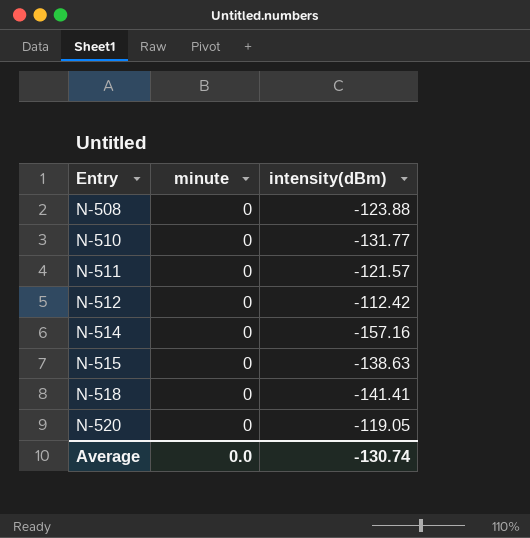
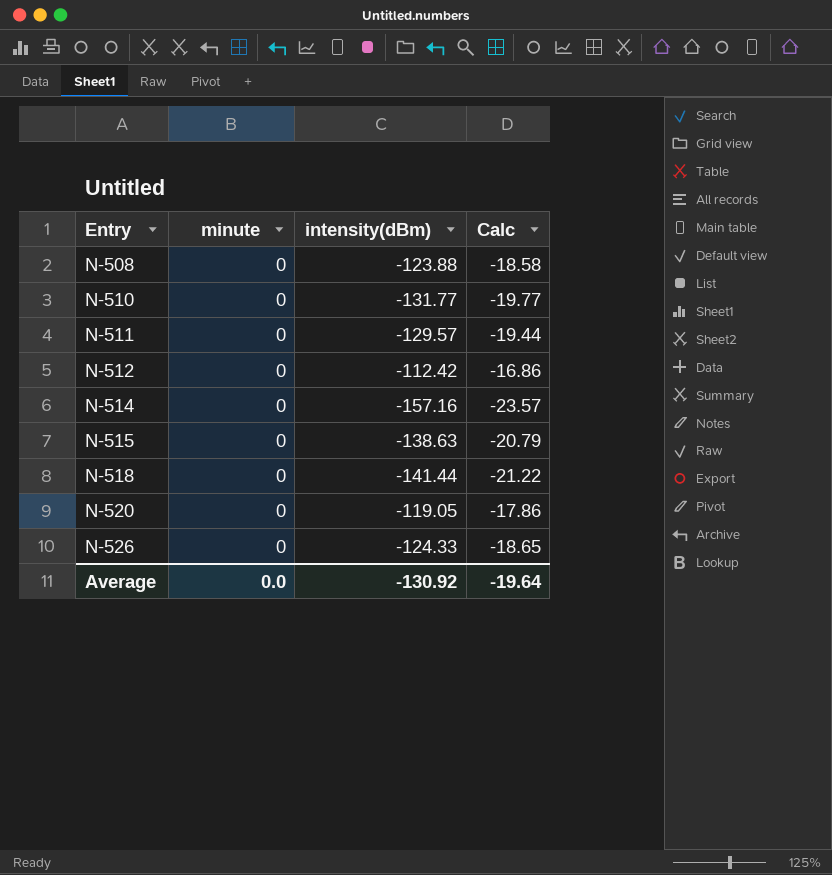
column Calc | formula: none -> [intensity(dBm)] * 0.15
N-511 | intensity(dBm): -121.57 -> -129.57
N-518 | intensity(dBm): -141.41 -> -141.44
row N-526: none -> 0 | -124.33 | -18.65
Average | intensity(dBm): -130.74 -> -130.92

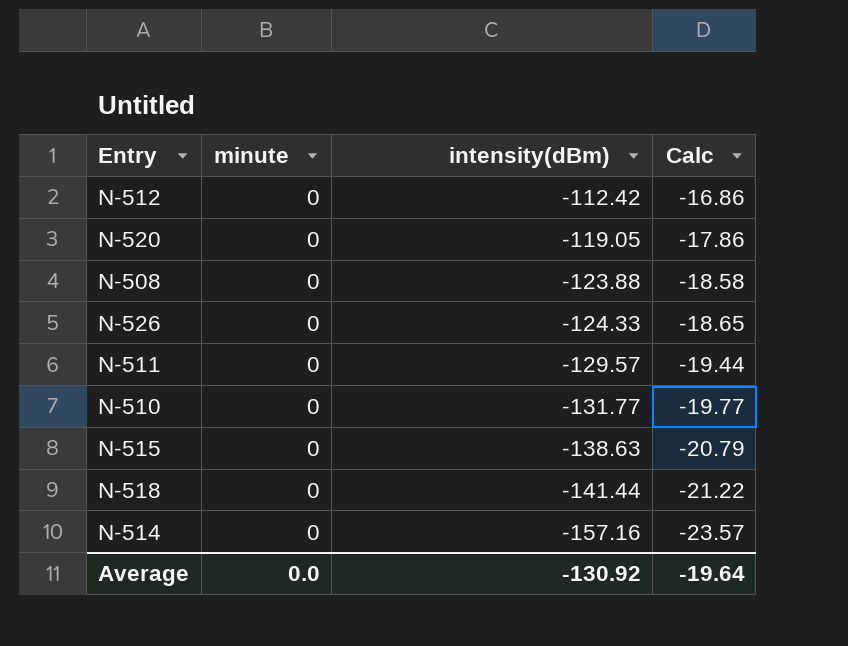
row order: Entry ascending -> intensity(dBm) descending

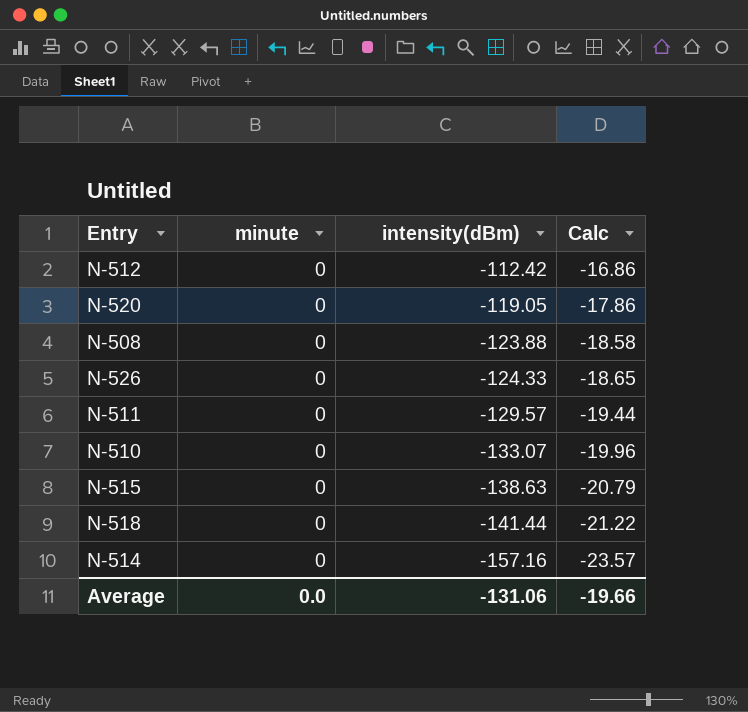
N-510 | intensity(dBm): -131.77 -> -133.07
N-510 | Calc: -19.77 -> -19.96
Average | intensity(dBm): -130.92 -> -131.06
Average | Calc: -19.64 -> -19.66

